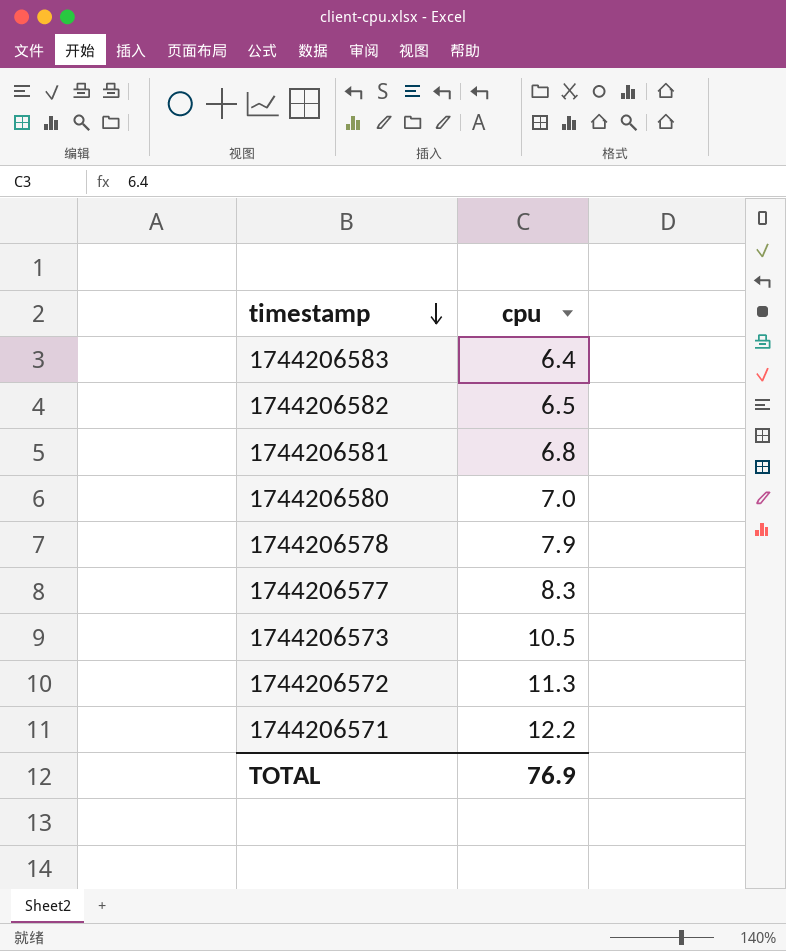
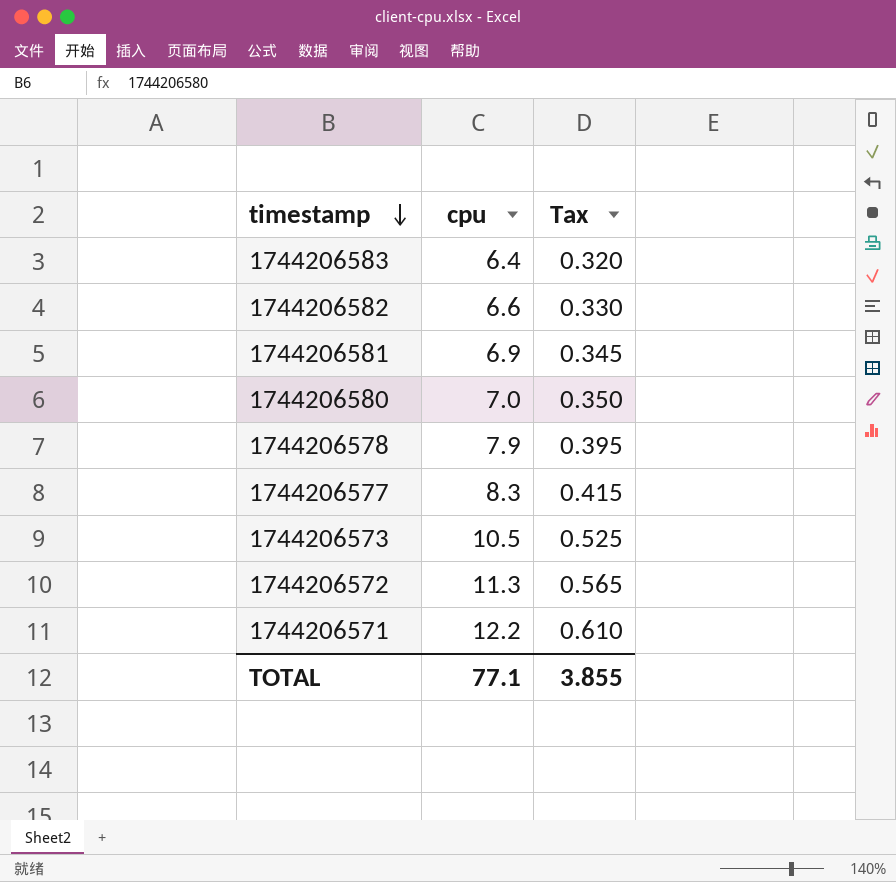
column Tax | formula: none -> [cpu] * 0.05
1744206582 | cpu: 6.5 -> 6.6
1744206581 | cpu: 6.8 -> 6.9
TOTAL | cpu: 76.9 -> 77.1

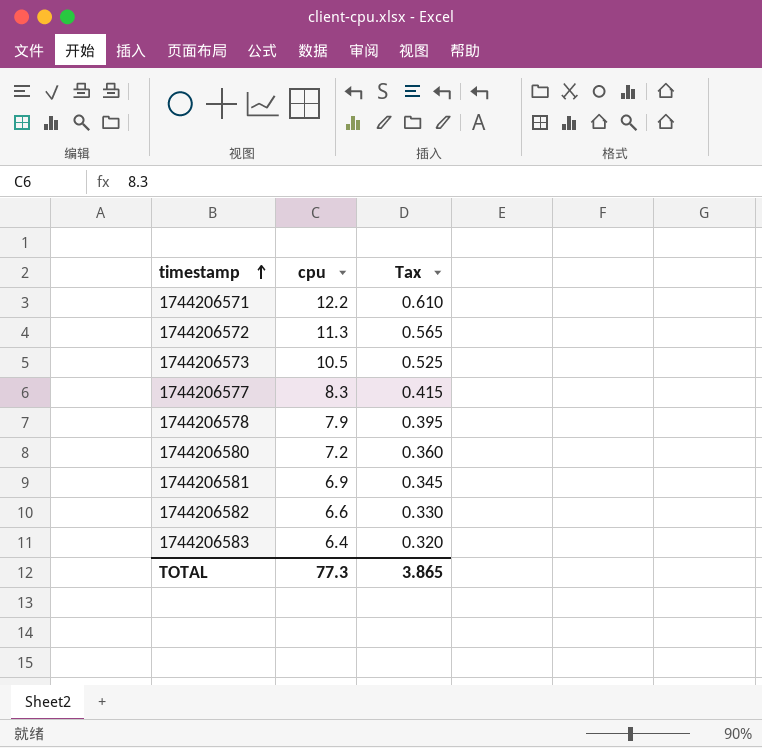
row order: timestamp descending -> timestamp ascending
1744206580 | cpu: 7.0 -> 7.2
1744206580 | Tax: 0.350 -> 0.360
TOTAL | cpu: 77.1 -> 77.3
TOTAL | Tax: 3.855 -> 3.865

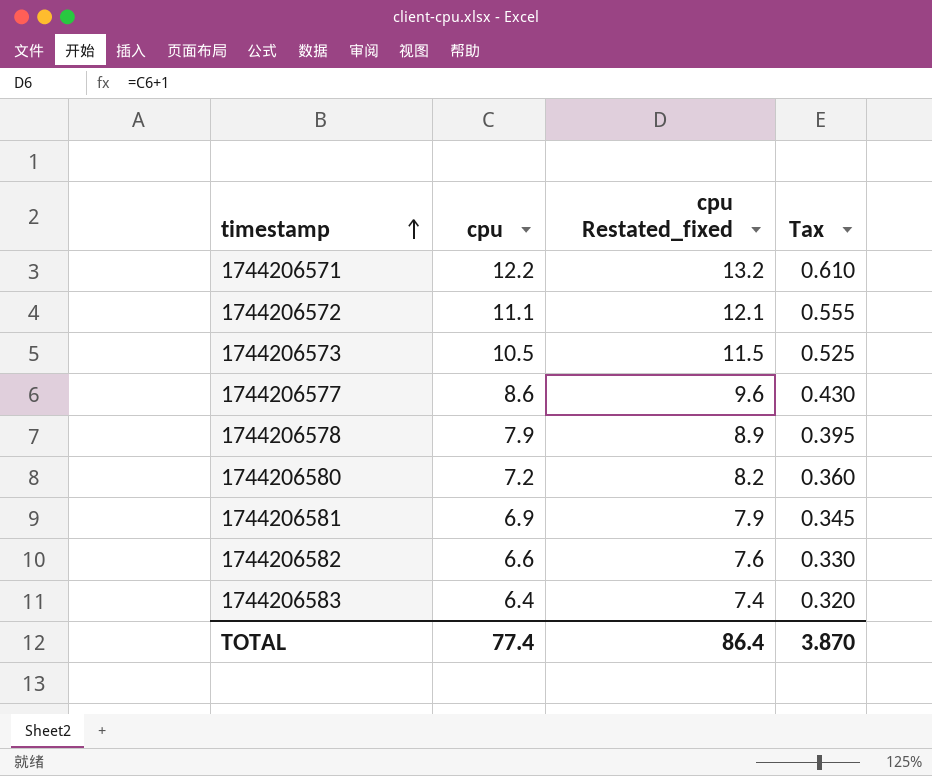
column cpu Restated_fixed | formula: none -> [cpu] + 1
1744206572 | cpu: 11.3 -> 11.1
1744206572 | Tax: 0.565 -> 0.555
1744206577 | cpu: 8.3 -> 8.6
1744206577 | Tax: 0.415 -> 0.430
TOTAL | cpu: 77.3 -> 77.4
TOTAL | Tax: 3.865 -> 3.870

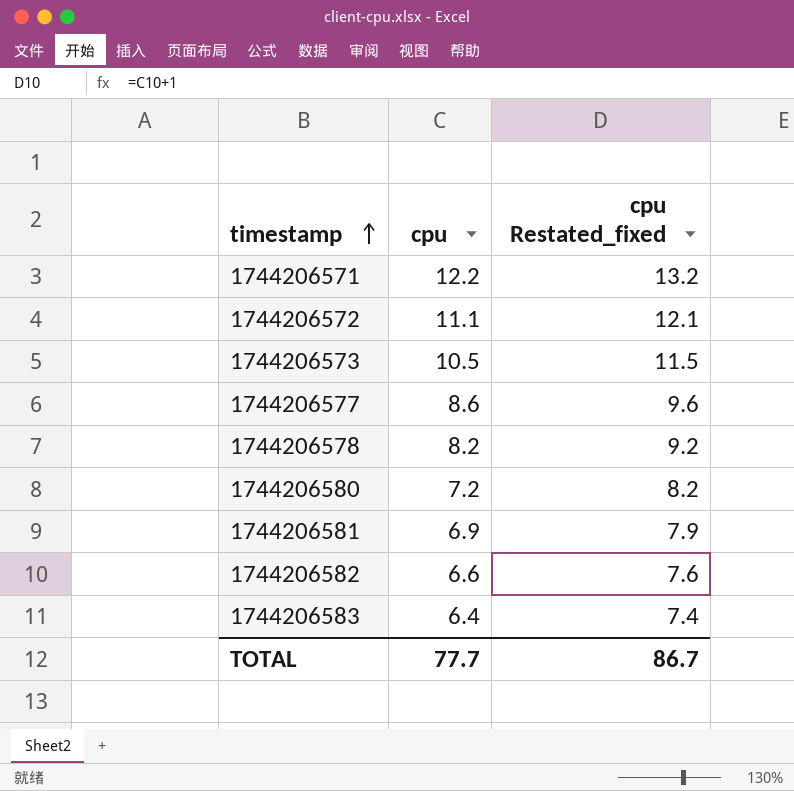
column Tax | formula: [cpu] * 0.05 -> none
1744206578 | cpu: 7.9 -> 8.2
1744206578 | cpu Restated_fixed: 8.9 -> 9.2
TOTAL | cpu: 77.4 -> 77.7
TOTAL | cpu Restated_fixed: 86.4 -> 86.7

